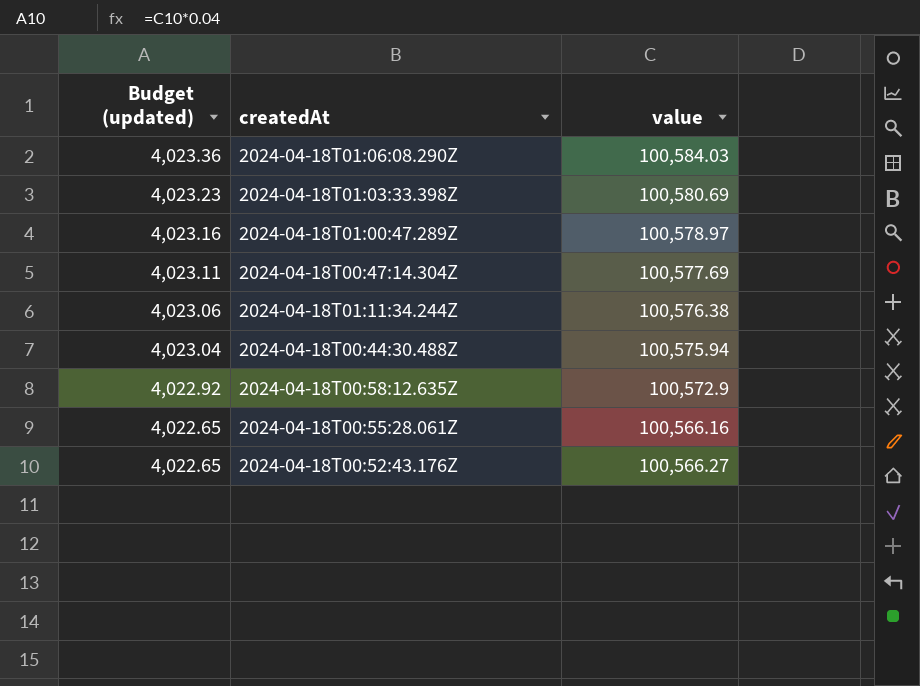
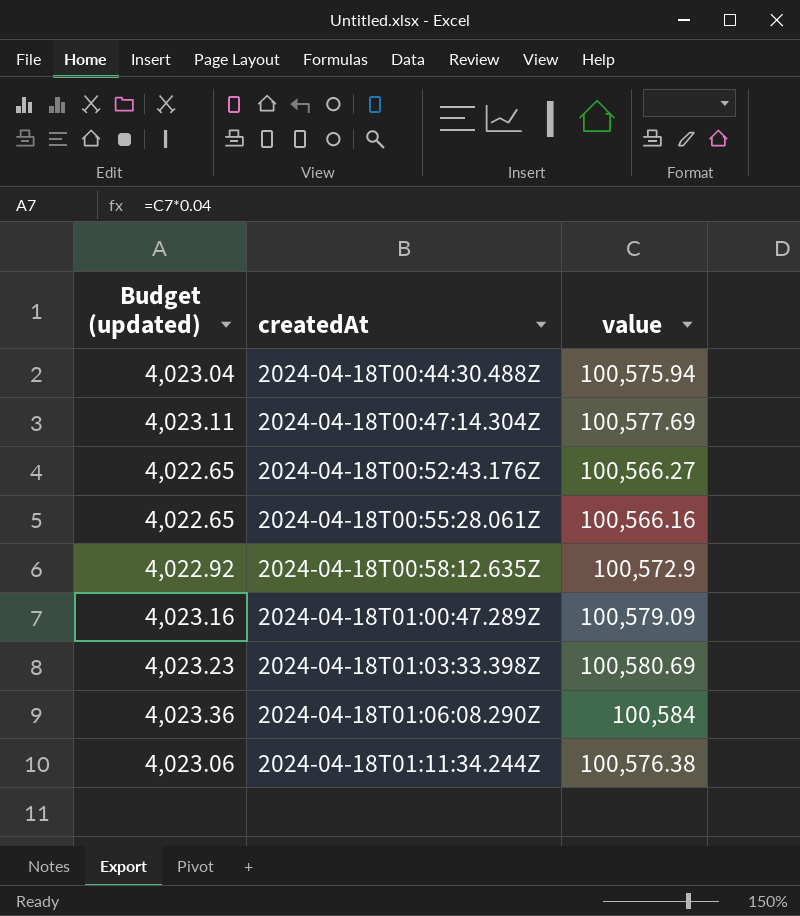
row order: Budget (updated) descending -> createdAt ascending
2024-04-18T01:00:47.289Z | value: 100,578.97 -> 100,579.09
2024-04-18T01:06:08.290Z | value: 100,584.03 -> 100,584

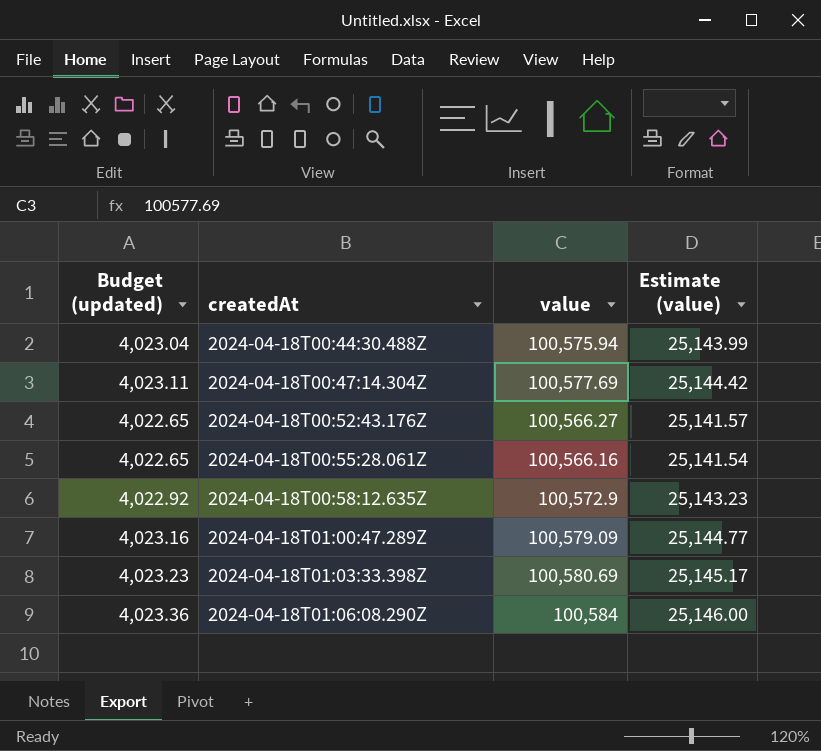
column Estimate (value) | formula: none -> [value] * 0.25
row 2024-04-18T01:11:34.244Z: 4,023.06 | 100,576.38 -> none

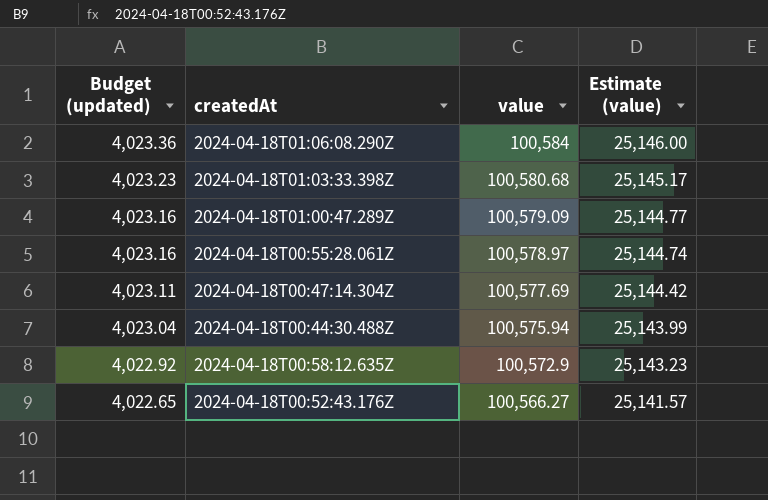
row order: createdAt ascending -> Budget (updated) descending
2024-04-18T01:03:33.398Z | value: 100,580.69 -> 100,580.68
2024-04-18T00:55:28.061Z | Budget (updated): 4,022.65 -> 4,023.16
2024-04-18T00:55:28.061Z | value: 100,566.16 -> 100,578.97
2024-04-18T00:55:28.061Z | Estimate (value): 25,141.54 -> 25,144.74

